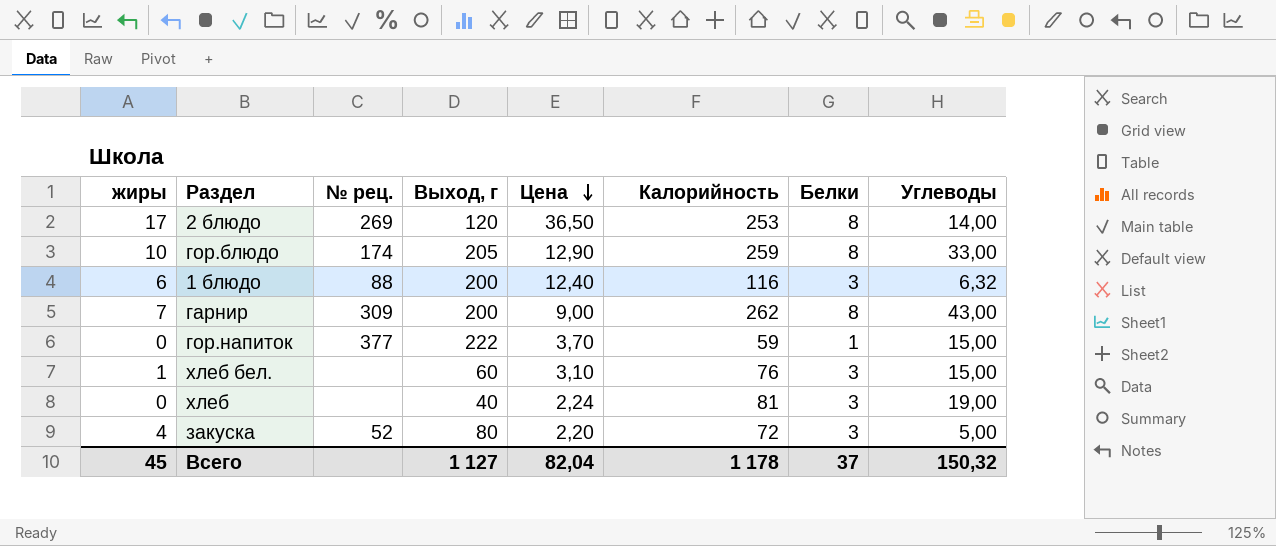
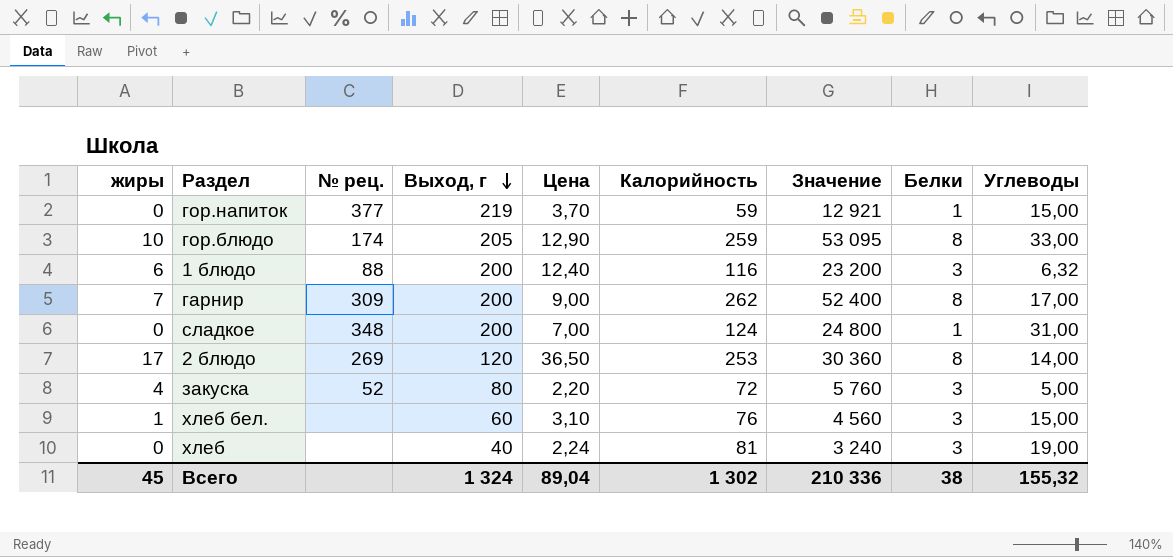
row order: Цена descending -> Выход, г descending
column Значение | formula: none -> [Выход, г] * [Калорийность]
гор.напиток | Выход, г: 222 -> 219
гарнир | Углеводы: 43,00 -> 17,00
row сладкое: none -> 0 | 348 | 200 | 7,00 | 124 | 24 800 | 1 | 31,00
Всего | Выход, г: 1 127 -> 1 324
Всего | Цена: 82,04 -> 89,04
Всего | Калорийность: 1 178 -> 1 302
Всего | Белки: 37 -> 38
Всего | Углеводы: 150,32 -> 155,32

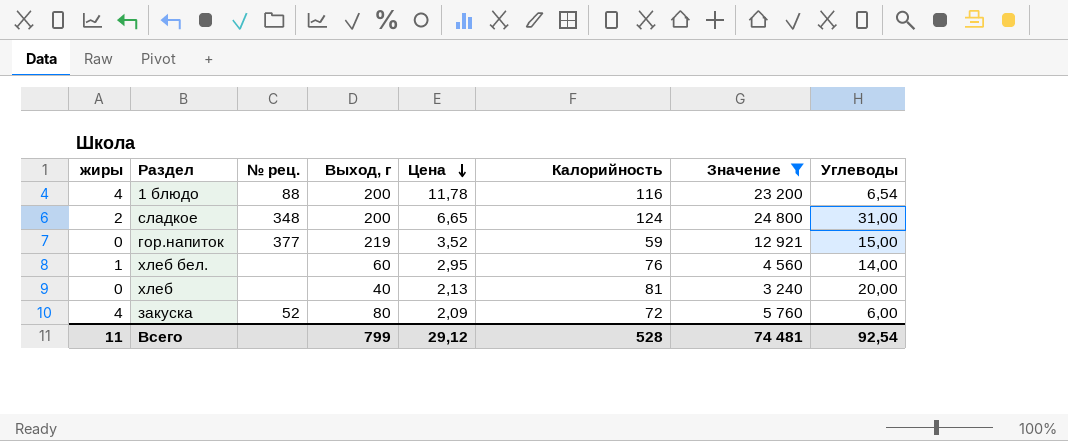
filter: none -> Значение <= 24 800
row order: Выход, г descending -> Цена descending
column Белки | position: 8 -> none
1 блюдо | жиры: 6 -> 4
1 блюдо | Цена: 12,40 -> 11,78
1 блюдо | Углеводы: 6,32 -> 6,54
сладкое | жиры: 0 -> 2
сладкое | Цена: 7,00 -> 6,65
гор.напиток | Цена: 3,70 -> 3,52
хлеб бел. | Цена: 3,10 -> 2,95
хлеб бел. | Углеводы: 15,00 -> 14,00
хлеб | Цена: 2,24 -> 2,13
хлеб | Углеводы: 19,00 -> 20,00
закуска | Цена: 2,20 -> 2,09
закуска | Углеводы: 5,00 -> 6,00
Всего | жиры: 45 -> 11
Всего | Выход, г: 1 324 -> 799
Всего | Цена: 89,04 -> 29,12
Всего | Калорийность: 1 302 -> 528
Всего | Значение: 210 336 -> 74 481
Всего | Углеводы: 155,32 -> 92,54

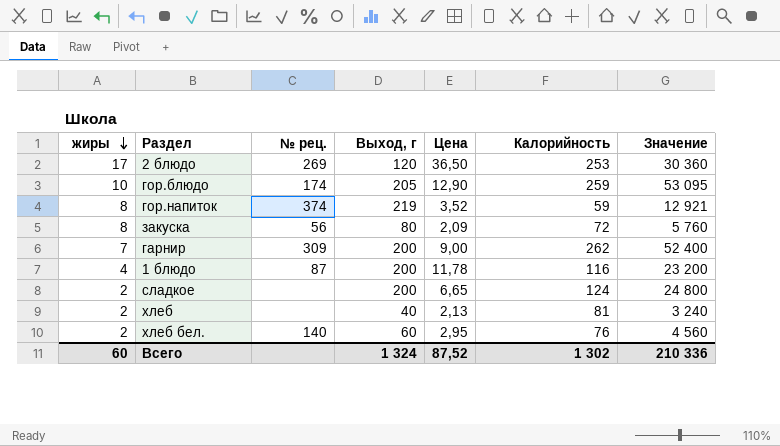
filter: Значение <= 24 800 -> none
row order: Цена descending -> жиры descending
column Углеводы | position: 8 -> none
гор.напиток | жиры: 0 -> 8
гор.напиток | № рец.: 377 -> 374
закуска | жиры: 4 -> 8
закуска | № рец.: 52 -> 56
1 блюдо | № рец.: 88 -> 87
сладкое | № рец.: 348 -> none
хлеб | жиры: 0 -> 2
хлеб бел. | жиры: 1 -> 2
хлеб бел. | № рец.: none -> 140
Всего | жиры: 11 -> 60
Всего | Выход, г: 799 -> 1 324
Всего | Цена: 29,12 -> 87,52
Всего | Калорийность: 528 -> 1 302
Всего | Значение: 74 481 -> 210 336

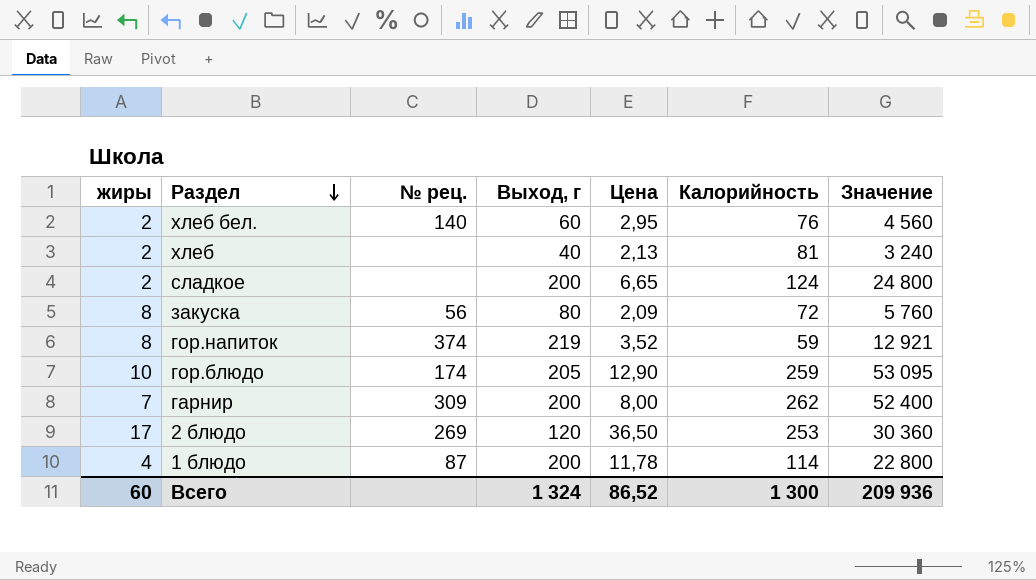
row order: жиры descending -> Раздел descending
гарнир | Цена: 9,00 -> 8,00
1 блюдо | Калорийность: 116 -> 114
1 блюдо | Значение: 23 200 -> 22 800
Всего | Цена: 87,52 -> 86,52
Всего | Калорийность: 1 302 -> 1 300
Всего | Значение: 210 336 -> 209 936

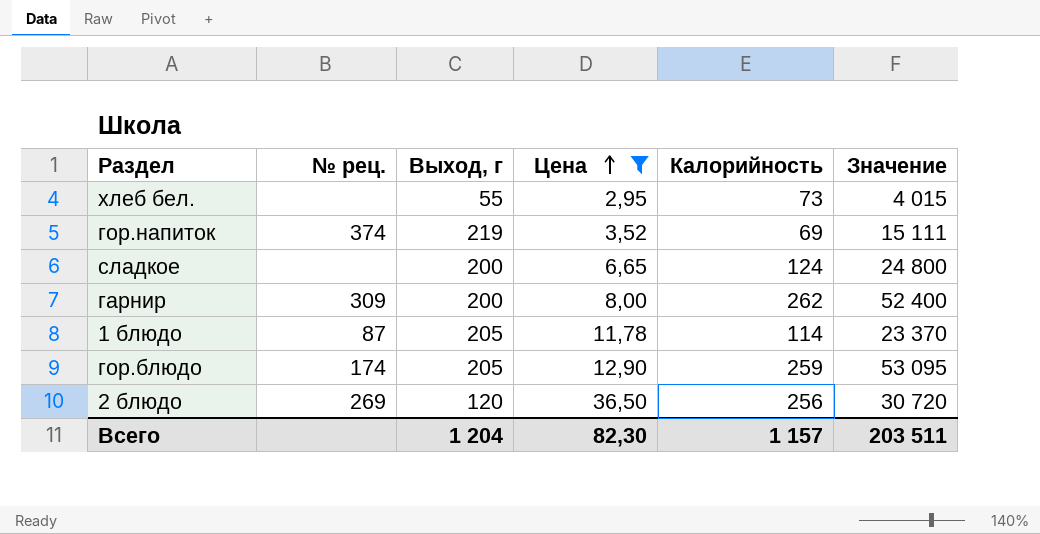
filter: none -> Цена >= 2,95
row order: Раздел descending -> Цена ascending
column жиры | position: 1 -> none
хлеб бел. | № рец.: 140 -> none
хлеб бел. | Выход, г: 60 -> 55
хлеб бел. | Калорийность: 76 -> 73
хлеб бел. | Значение: 4 560 -> 4 015
гор.напиток | Калорийность: 59 -> 69
гор.напиток | Значение: 12 921 -> 15 111
1 блюдо | Выход, г: 200 -> 205
1 блюдо | Значение: 22 800 -> 23 370
2 блюдо | Калорийность: 253 -> 256
2 блюдо | Значение: 30 360 -> 30 720
Всего | Выход, г: 1 324 -> 1 204
Всего | Цена: 86,52 -> 82,30
Всего | Калорийность: 1 300 -> 1 157
Всего | Значение: 209 936 -> 203 511

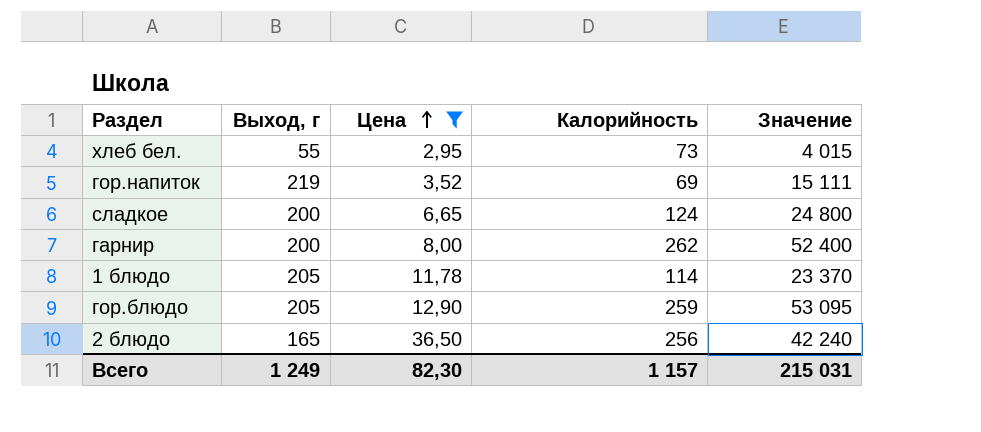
column № рец. | position: 2 -> none
2 блюдо | Выход, г: 120 -> 165
2 блюдо | Значение: 30 720 -> 42 240
Всего | Выход, г: 1 204 -> 1 249
Всего | Значение: 203 511 -> 215 031

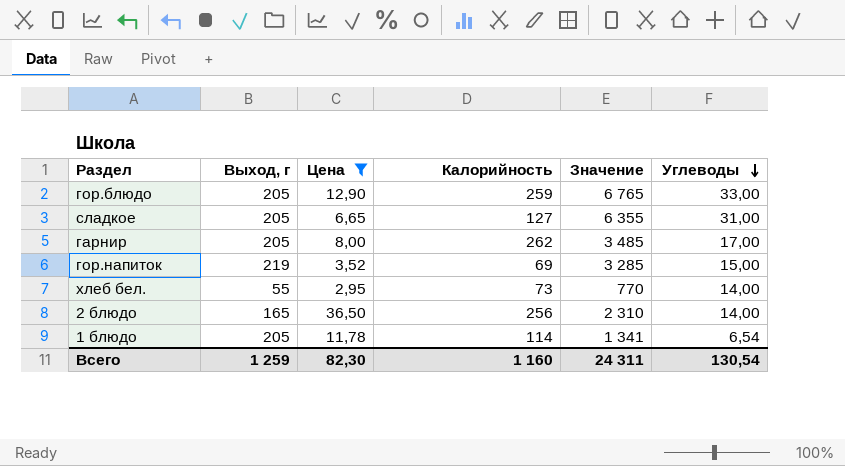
row order: Цена ascending -> Углеводы descending
column Значение | formula: [Выход, г] * [Калорийность] -> [Выход, г] * [Углеводы]
column Углеводы | position: none -> 6
сладкое | Выход, г: 200 -> 205
сладкое | Калорийность: 124 -> 127
гарнир | Выход, г: 200 -> 205
Всего | Выход, г: 1 249 -> 1 259
Всего | Калорийность: 1 157 -> 1 160
Всего | Значение: 215 031 -> 24 311

